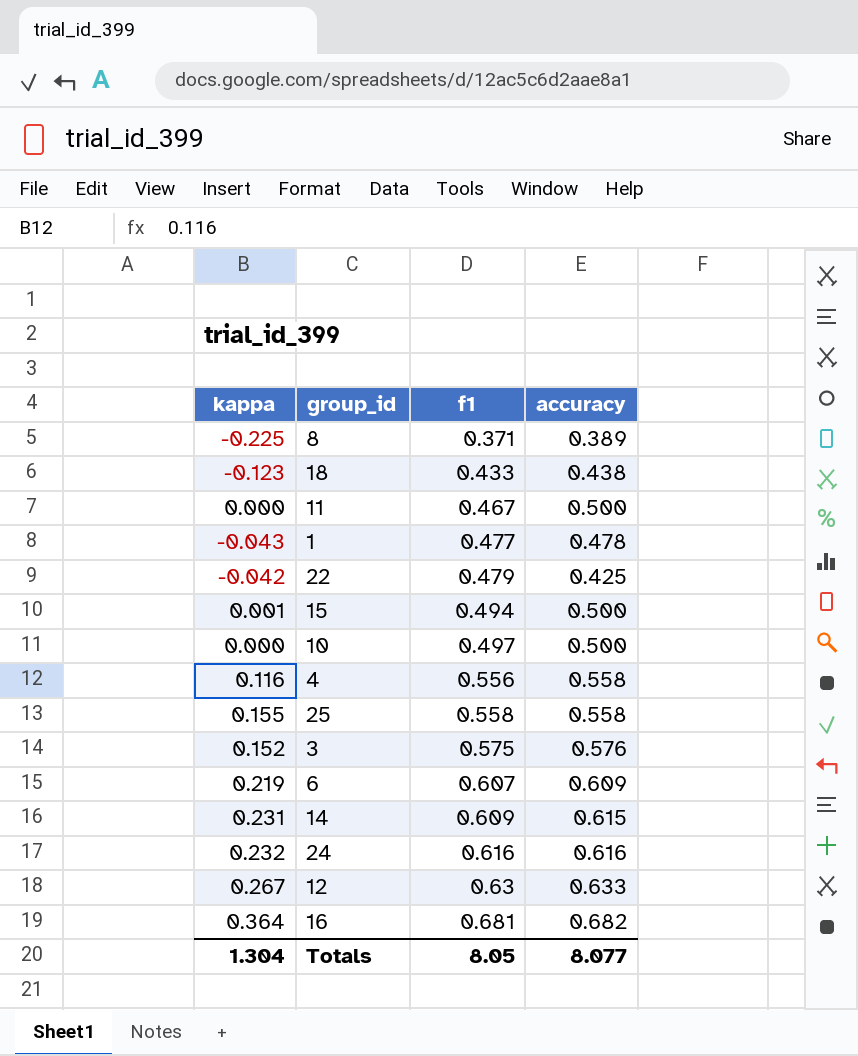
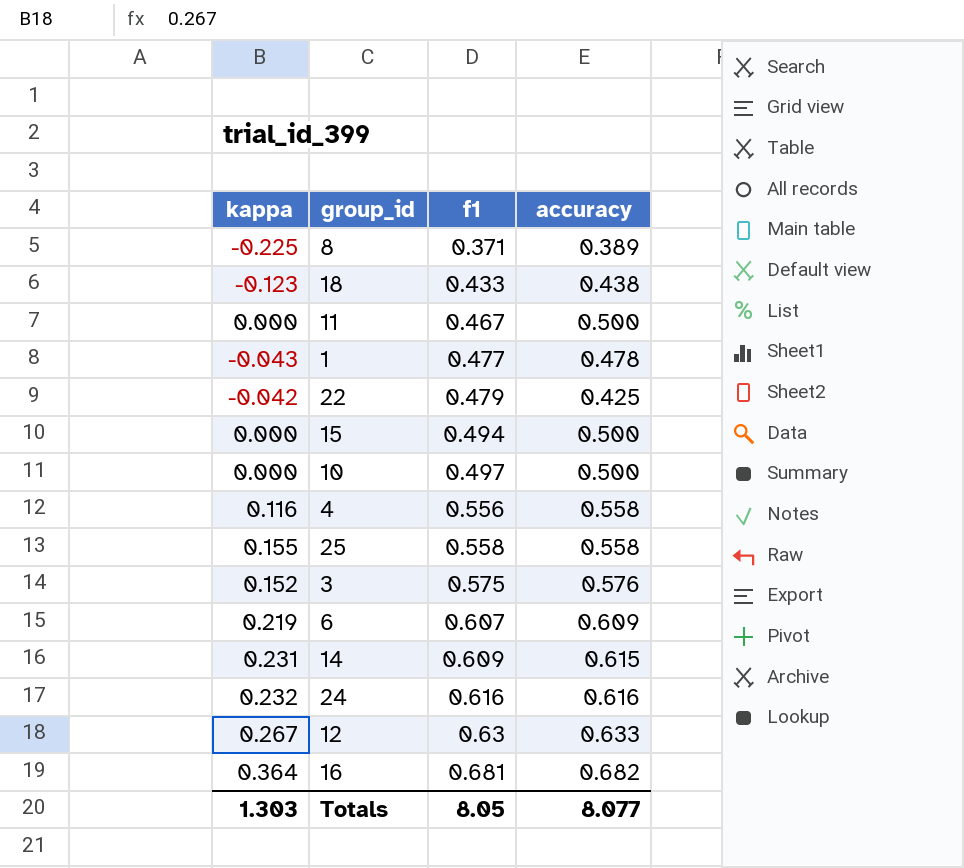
15 | kappa: 0.001 -> 0.000
Totals | kappa: 1.304 -> 1.303

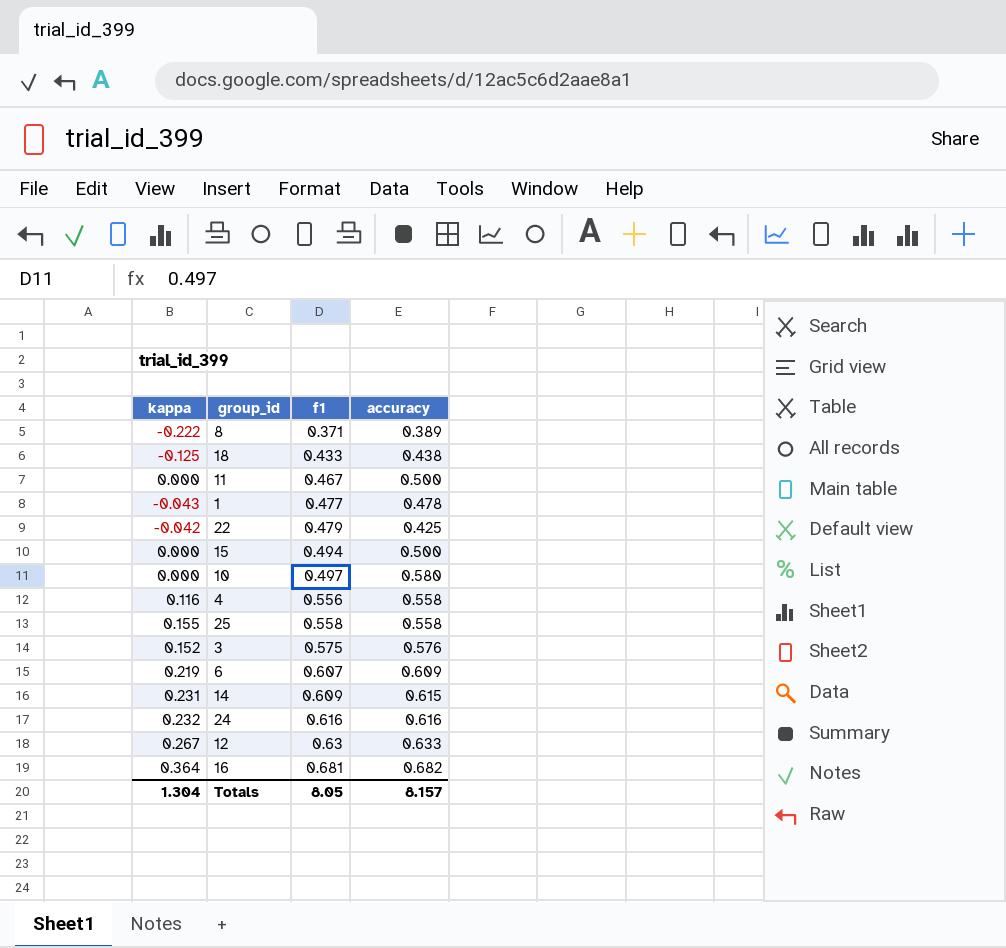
8 | kappa: -0.225 -> -0.222
18 | kappa: -0.123 -> -0.125
10 | accuracy: 0.500 -> 0.580
Totals | kappa: 1.303 -> 1.304
Totals | accuracy: 8.077 -> 8.157

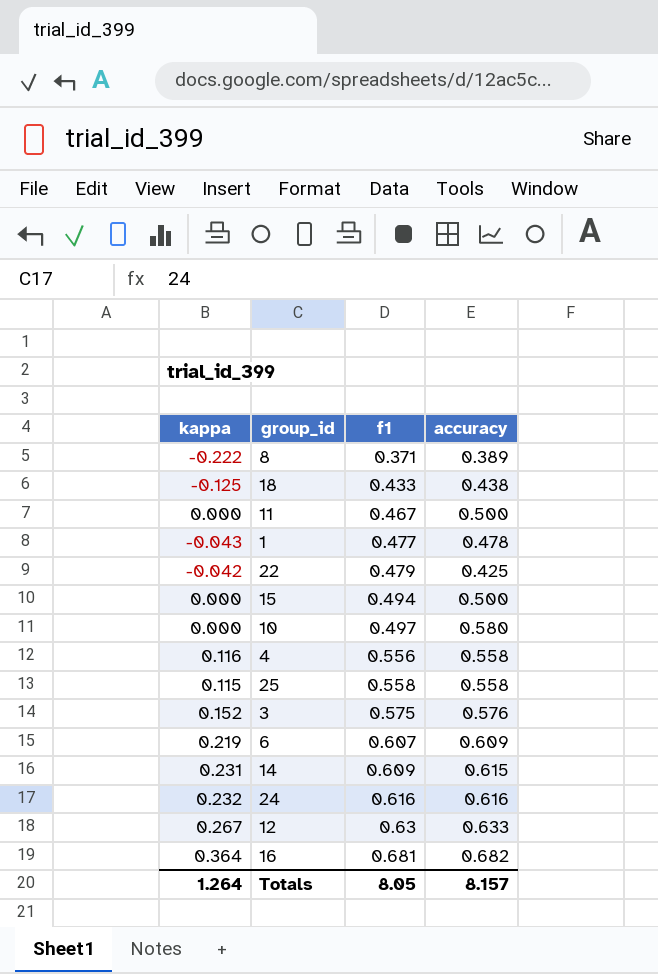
25 | kappa: 0.155 -> 0.115
Totals | kappa: 1.304 -> 1.264

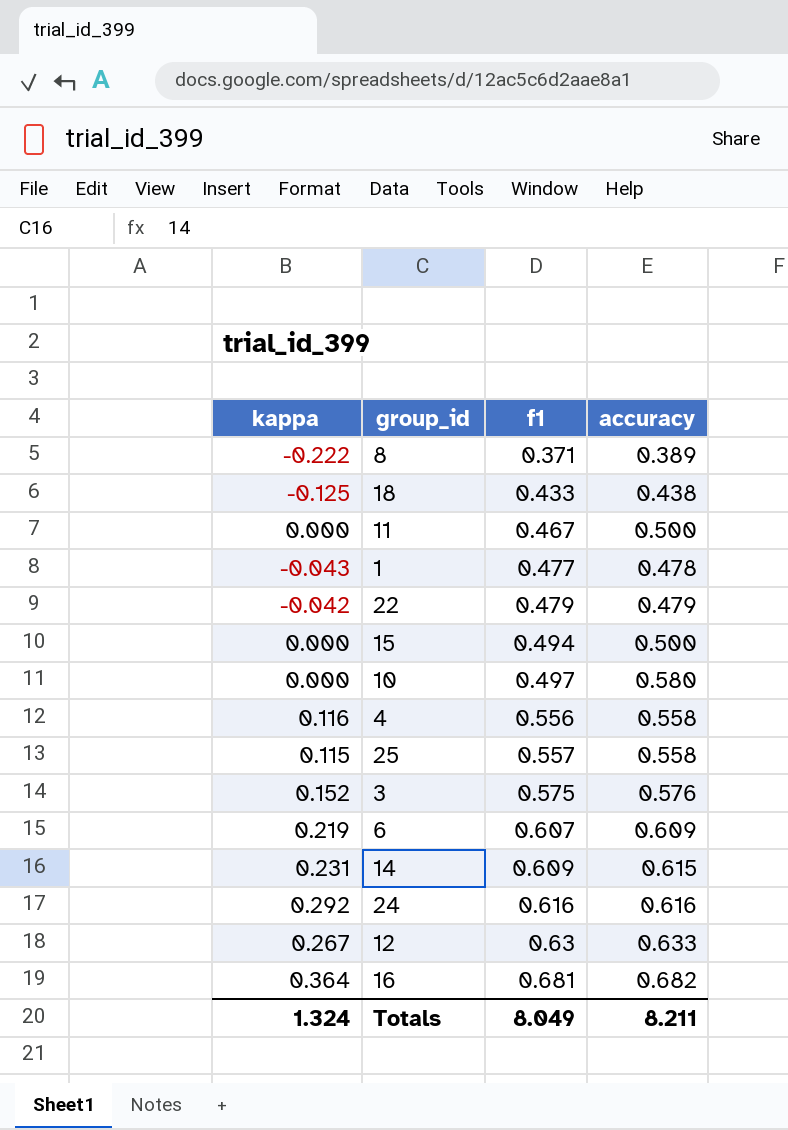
22 | accuracy: 0.425 -> 0.479
25 | f1: 0.558 -> 0.557
24 | kappa: 0.232 -> 0.292
Totals | kappa: 1.264 -> 1.324
Totals | f1: 8.05 -> 8.049
Totals | accuracy: 8.157 -> 8.211

